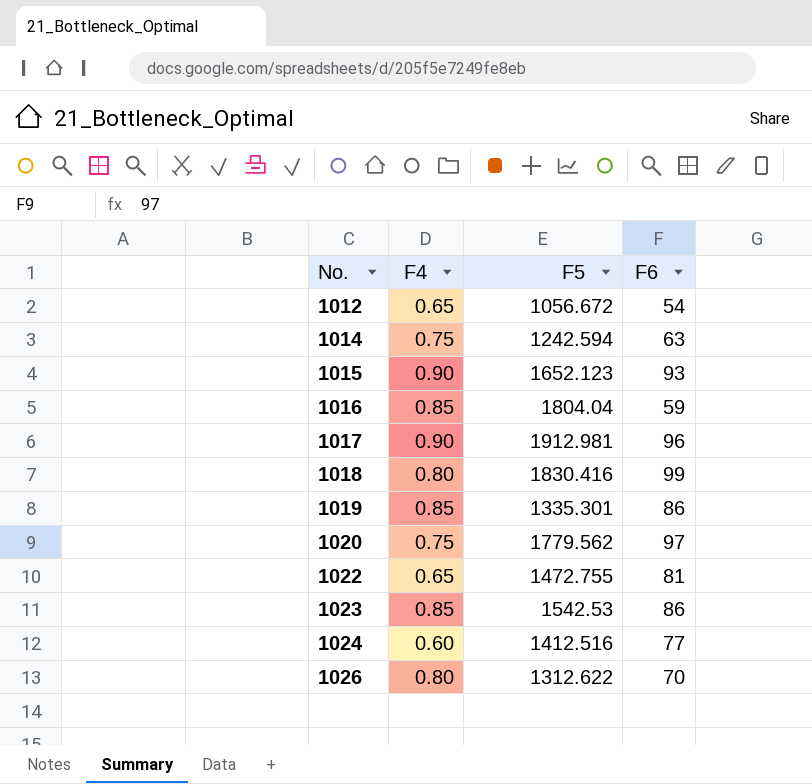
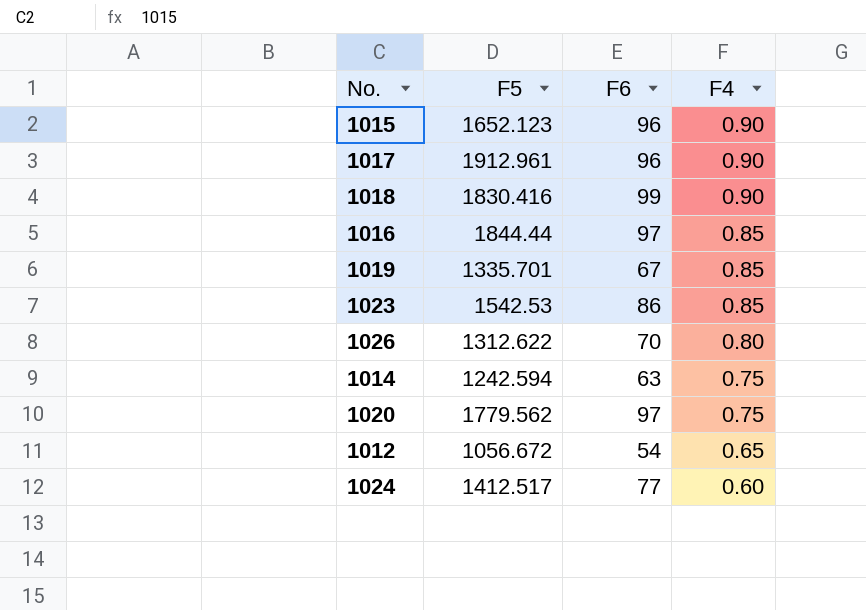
row order: No. ascending -> F4 descending
column F4 | position: 2 -> 4
row 1022: 0.65 | 1472.755 | 81 -> none
1015 | F6: 93 -> 96
1017 | F5: 1912.981 -> 1912.961
1018 | F4: 0.80 -> 0.90
1016 | F5: 1804.04 -> 1844.44
1016 | F6: 59 -> 97
1019 | F5: 1335.301 -> 1335.701
1019 | F6: 86 -> 67
1024 | F5: 1412.516 -> 1412.517

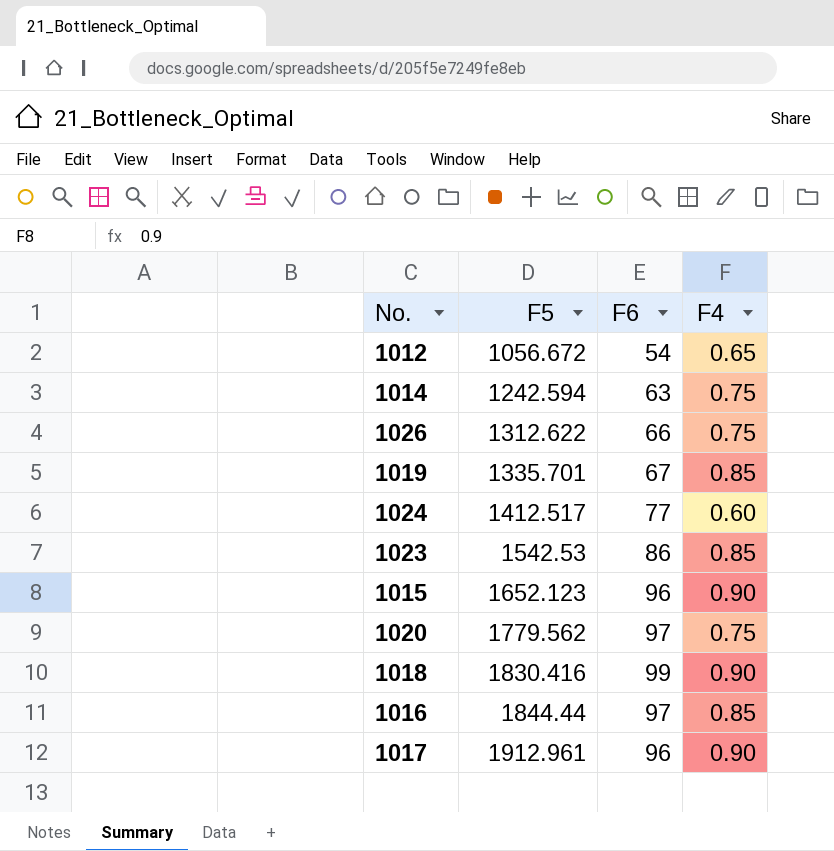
row order: F4 descending -> F5 ascending
1026 | F6: 70 -> 66
1026 | F4: 0.80 -> 0.75

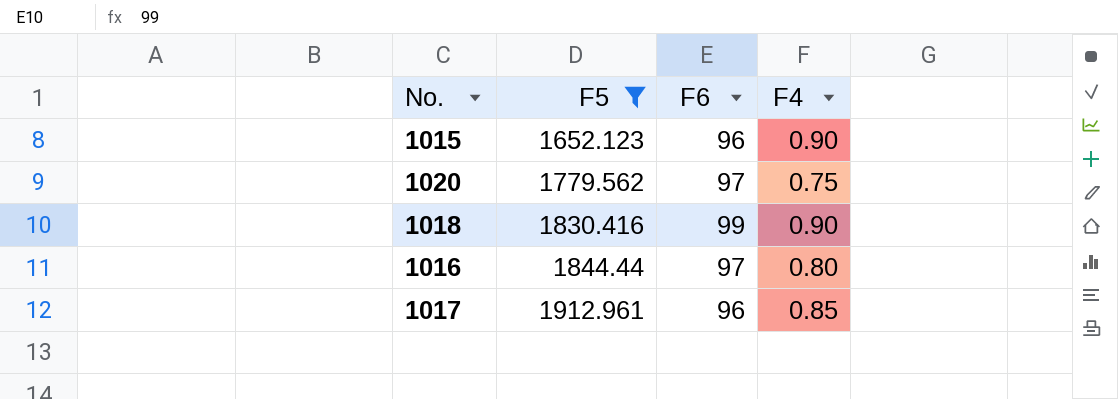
filter: none -> F5 >= 1652.123
1016 | F4: 0.85 -> 0.80
1017 | F4: 0.90 -> 0.85

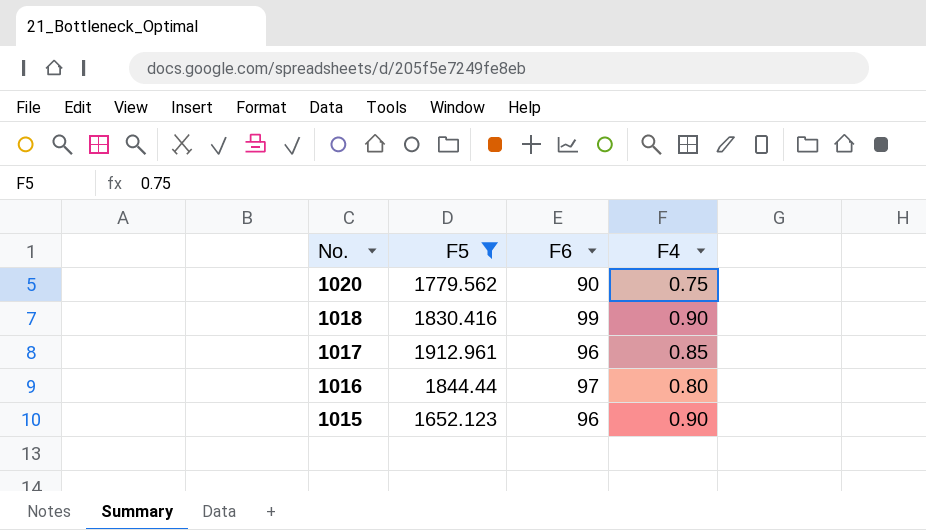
row order: F5 ascending -> No. descending
1020 | F6: 97 -> 90

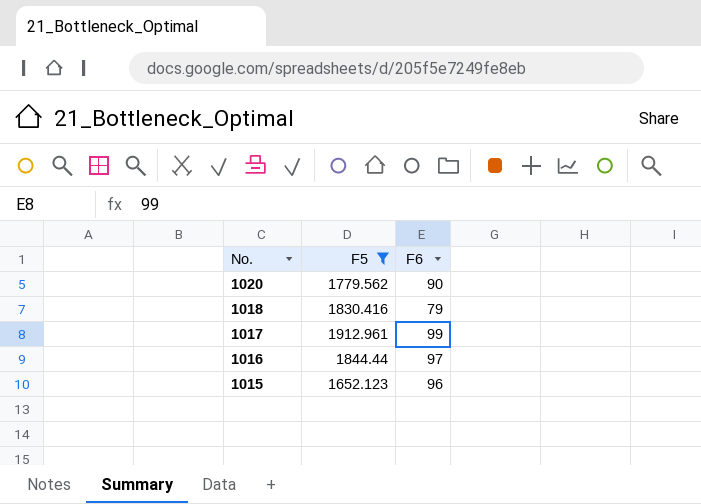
column F4 | position: 4 -> none
1018 | F6: 99 -> 79
1017 | F6: 96 -> 99

